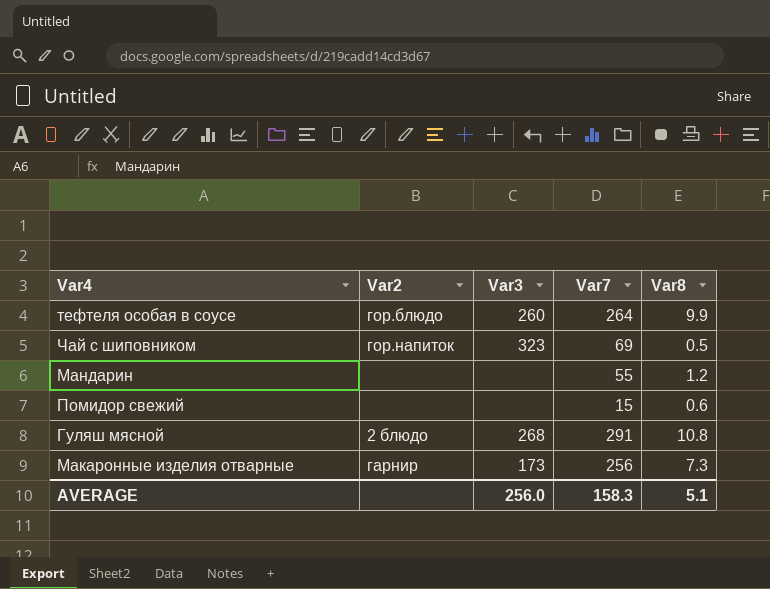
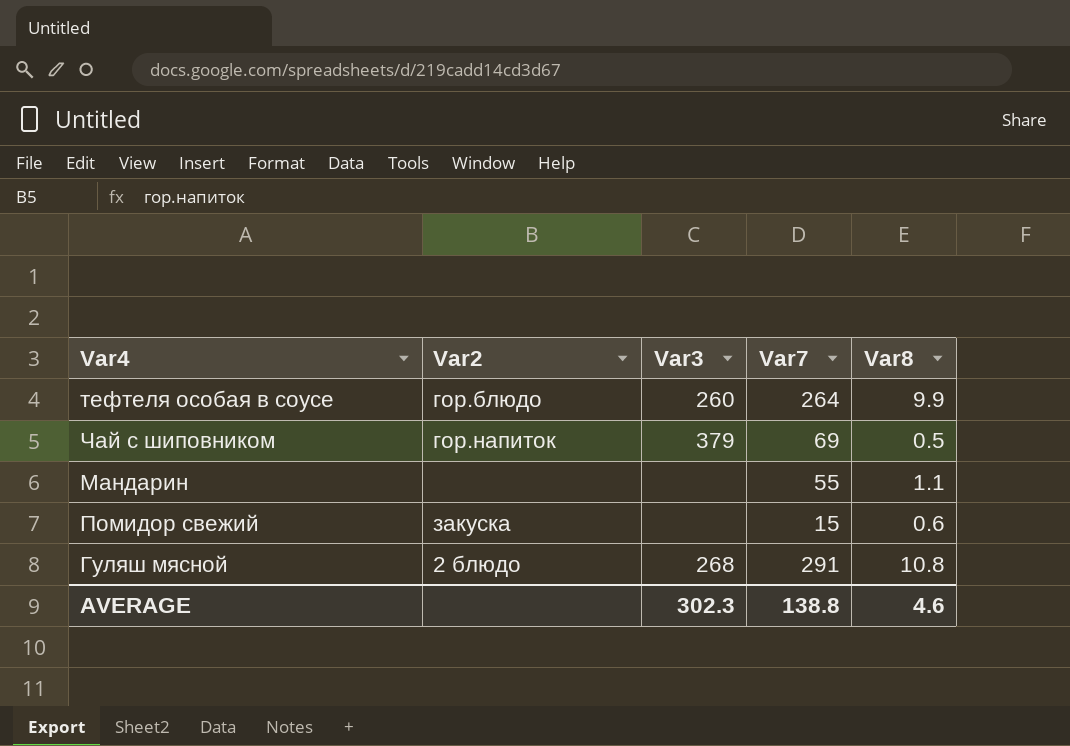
row Макаронные изделия отварные: гарнир | 173 | 256 | 7.3 -> none
Чай с шиповником | Var3: 323 -> 379
Мандарин | Var8: 1.2 -> 1.1
Помидор свежий | Var2: none -> закуска
AVERAGE | Var3: 256.0 -> 302.3
AVERAGE | Var7: 158.3 -> 138.8
AVERAGE | Var8: 5.1 -> 4.6

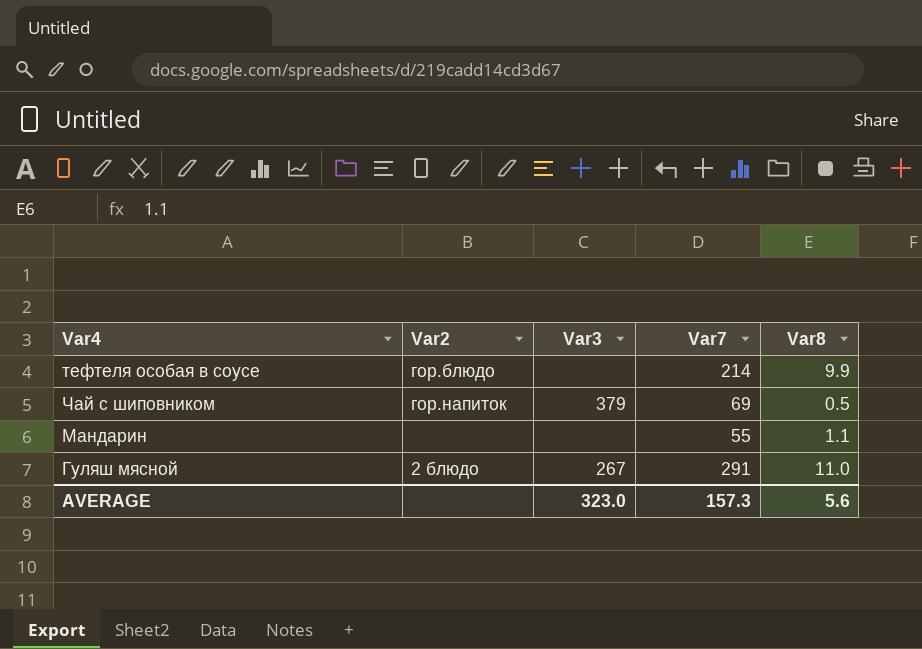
row Помидор свежий: закуска | none | 15 | 0.6 -> none
тефтеля особая в соусе | Var3: 260 -> none
тефтеля особая в соусе | Var7: 264 -> 214
Гуляш мясной | Var3: 268 -> 267
Гуляш мясной | Var8: 10.8 -> 11.0
AVERAGE | Var3: 302.3 -> 323.0
AVERAGE | Var7: 138.8 -> 157.3
AVERAGE | Var8: 4.6 -> 5.6

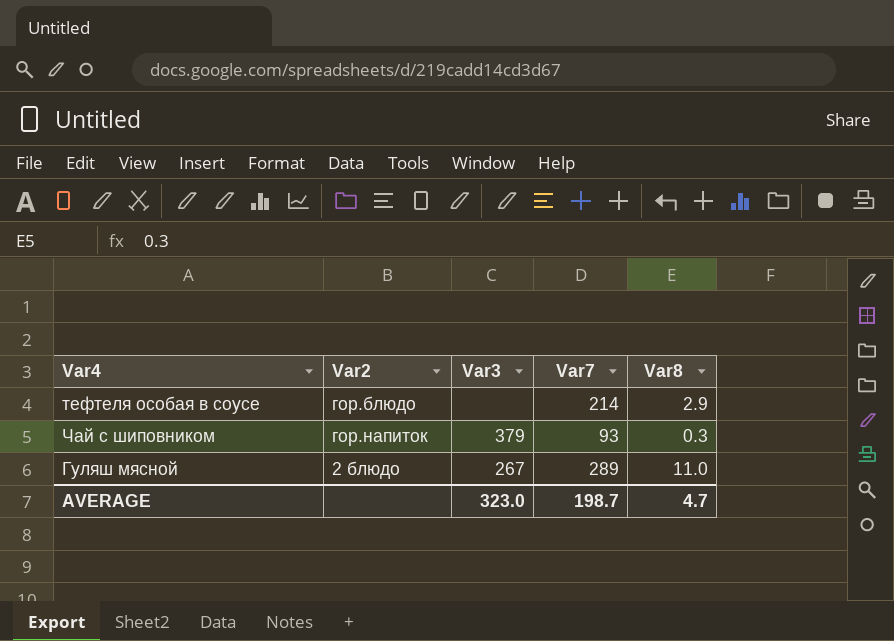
row Мандарин: none | none | 55 | 1.1 -> none
тефтеля особая в соусе | Var8: 9.9 -> 2.9
Чай с шиповником | Var7: 69 -> 93
Чай с шиповником | Var8: 0.5 -> 0.3
Гуляш мясной | Var7: 291 -> 289
AVERAGE | Var7: 157.3 -> 198.7
AVERAGE | Var8: 5.6 -> 4.7

